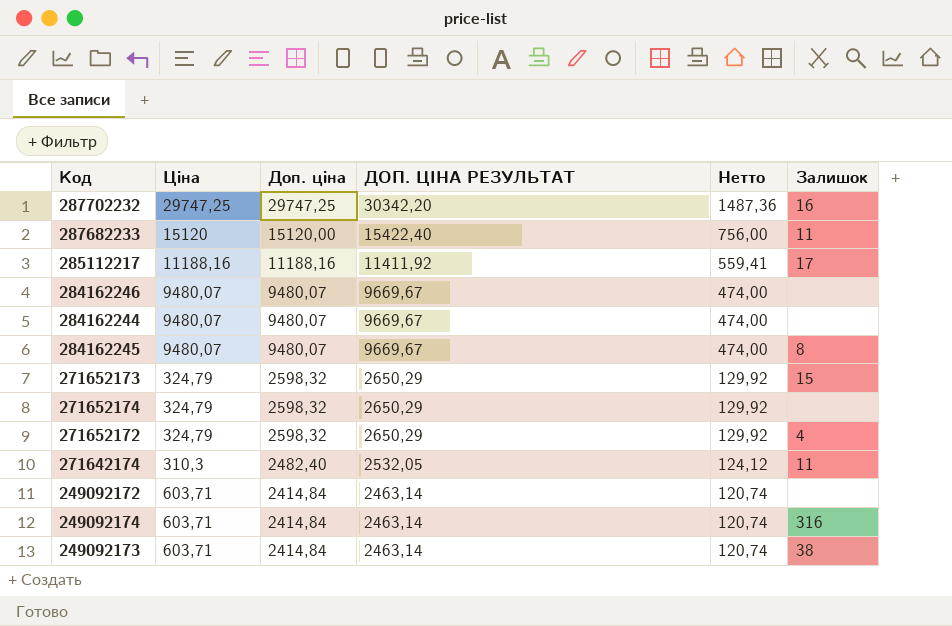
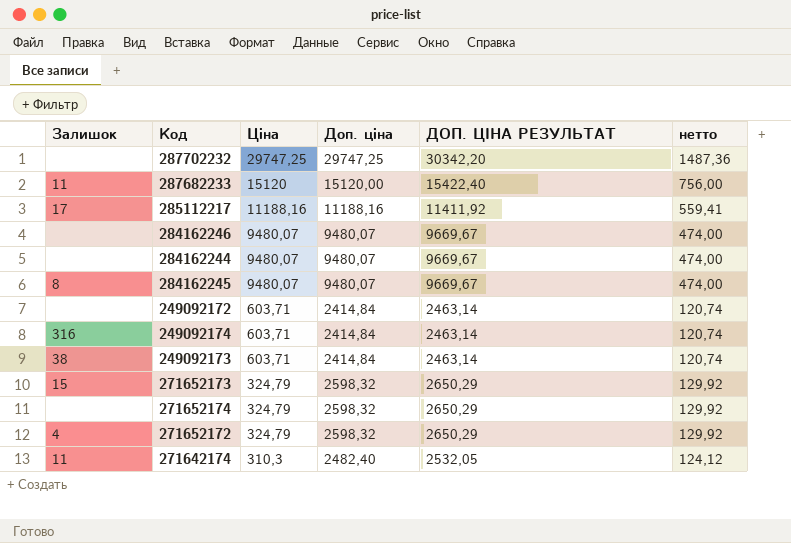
row order: Доп. ціна descending -> Ціна descending
column Залишок | position: 6 -> 1
column name: Нетто -> нетто
287702232 | Залишок: 16 -> none

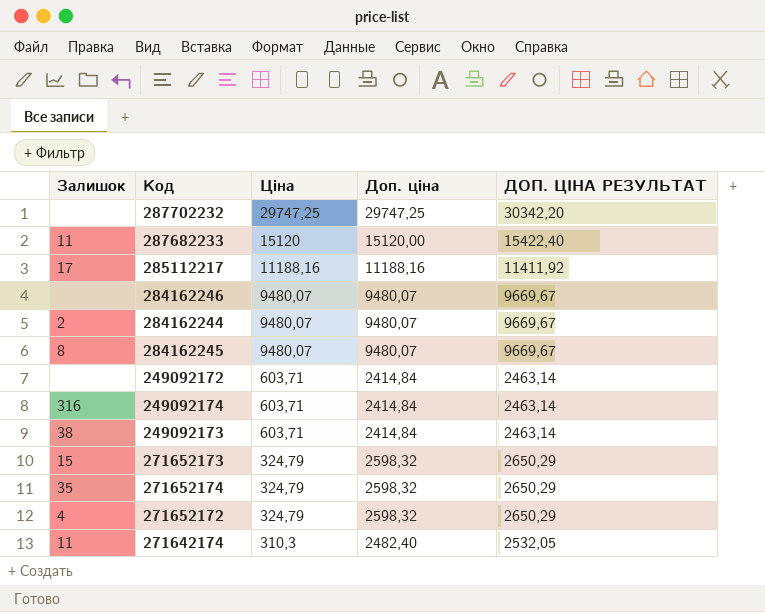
column нетто | formula: [Доп. ціна] * 0,05 -> none
284162244 | Залишок: none -> 2
271652174 | Залишок: none -> 35

